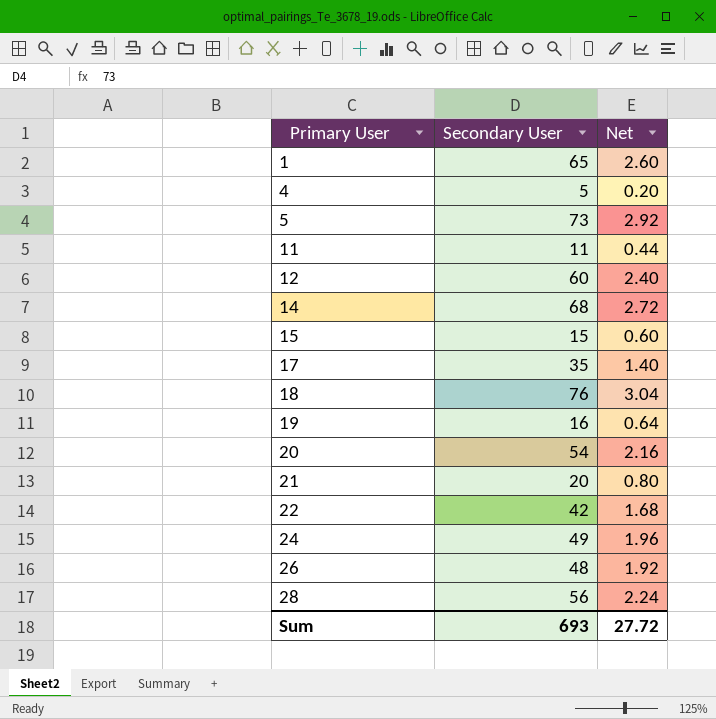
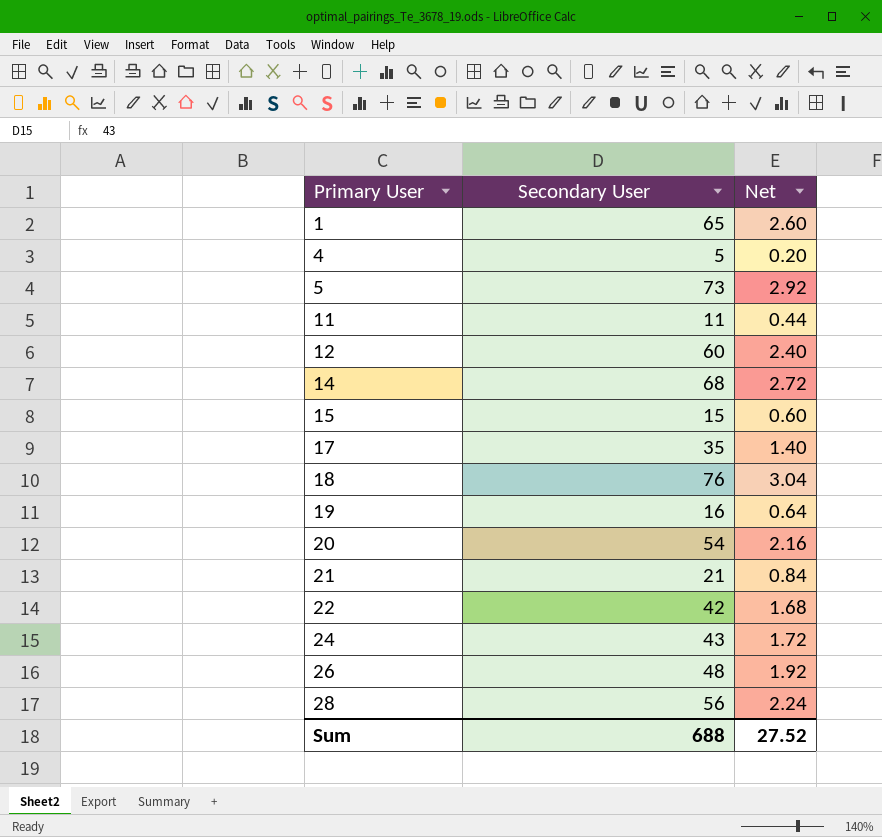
21 | Secondary User: 20 -> 21
21 | Net: 0.80 -> 0.84
24 | Secondary User: 49 -> 43
24 | Net: 1.96 -> 1.72
Sum | Secondary User: 693 -> 688
Sum | Net: 27.72 -> 27.52

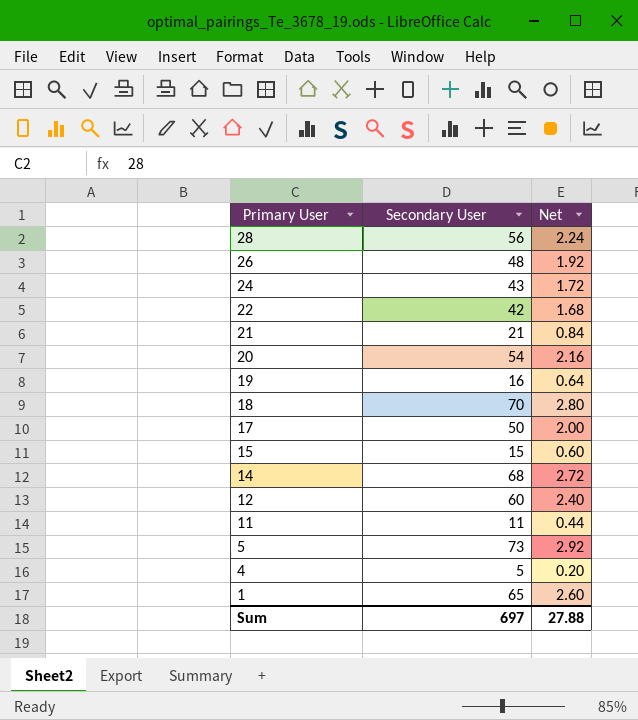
row order: Primary User ascending -> Primary User descending
18 | Secondary User: 76 -> 70
18 | Net: 3.04 -> 2.80
17 | Secondary User: 35 -> 50
17 | Net: 1.40 -> 2.00
Sum | Secondary User: 688 -> 697
Sum | Net: 27.52 -> 27.88

